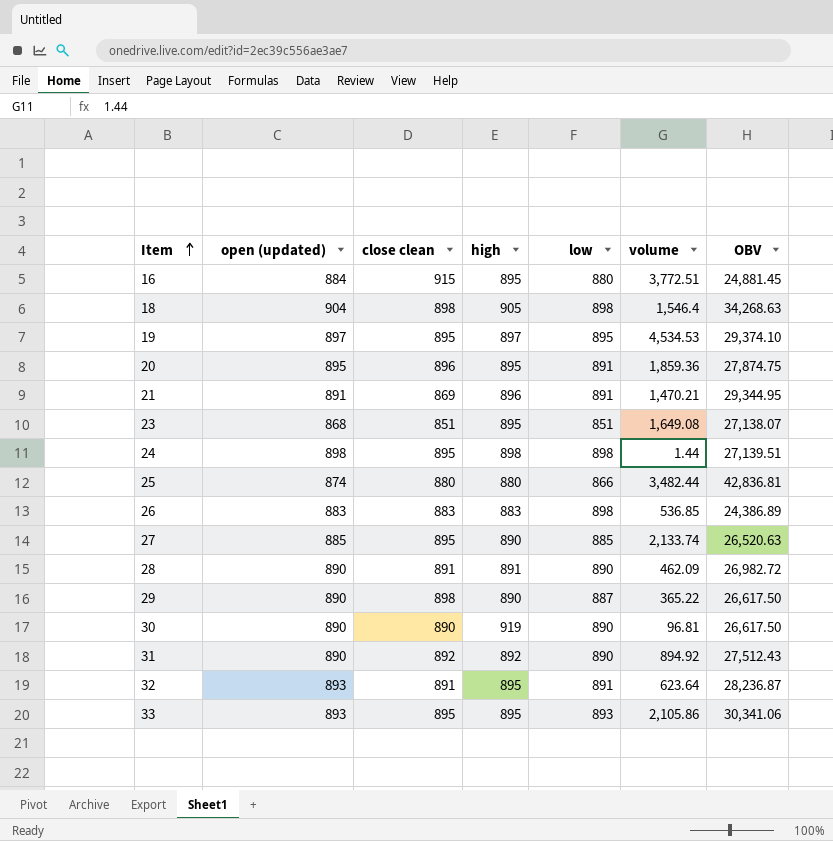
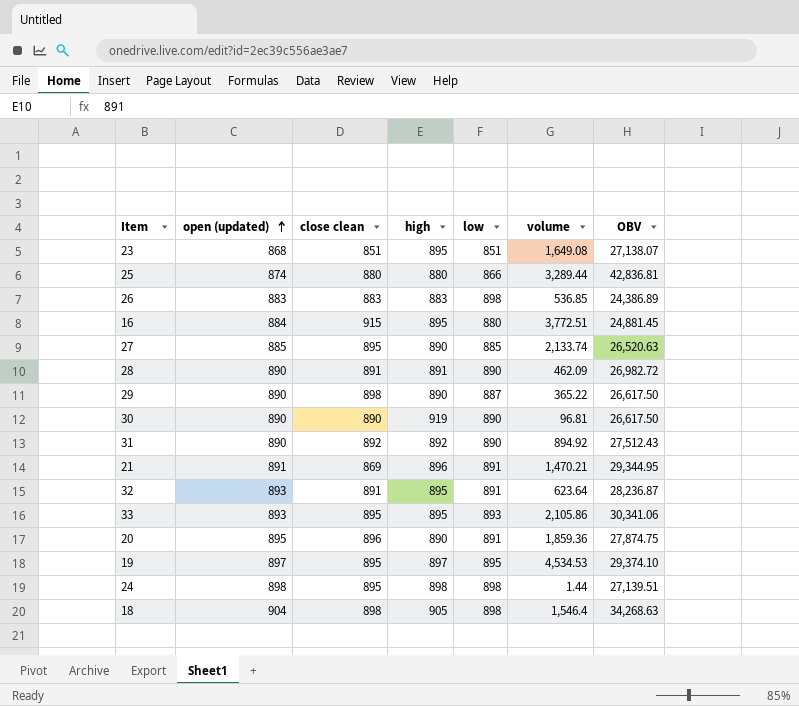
row order: Item ascending -> open (updated) ascending
25 | volume: 3,482.44 -> 3,289.44
20 | high: 895 -> 890

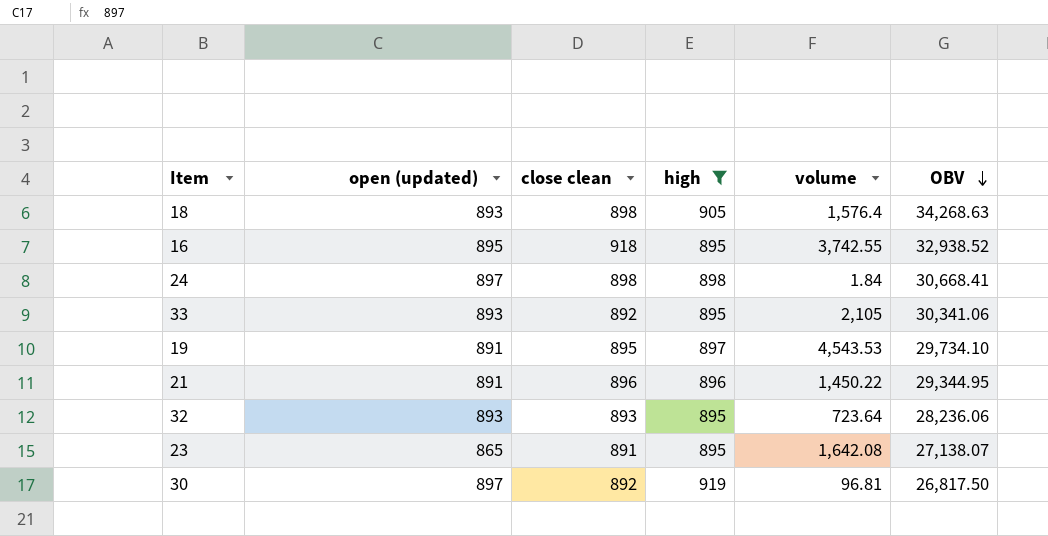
filter: none -> high >= 895
row order: open (updated) ascending -> OBV descending
column low | position: 5 -> none
18 | open (updated): 904 -> 893
18 | volume: 1,546.4 -> 1,576.4
16 | open (updated): 884 -> 895
16 | close clean: 915 -> 918
16 | volume: 3,772.51 -> 3,742.55
16 | OBV: 24,881.45 -> 32,938.52
24 | open (updated): 898 -> 897
24 | close clean: 895 -> 898
24 | volume: 1.44 -> 1.84
24 | OBV: 27,139.51 -> 30,668.41
33 | close clean: 895 -> 892
33 | volume: 2,105.86 -> 2,105
19 | open (updated): 897 -> 891
19 | volume: 4,534.53 -> 4,543.53
19 | OBV: 29,374.10 -> 29,734.10
21 | close clean: 869 -> 896
21 | volume: 1,470.21 -> 1,450.22
32 | close clean: 891 -> 893
32 | volume: 623.64 -> 723.64
32 | OBV: 28,236.87 -> 28,236.06
23 | open (updated): 868 -> 865
23 | close clean: 851 -> 891
23 | volume: 1,649.08 -> 1,642.08
30 | open (updated): 890 -> 897
30 | close clean: 890 -> 892
30 | OBV: 26,617.50 -> 26,817.50

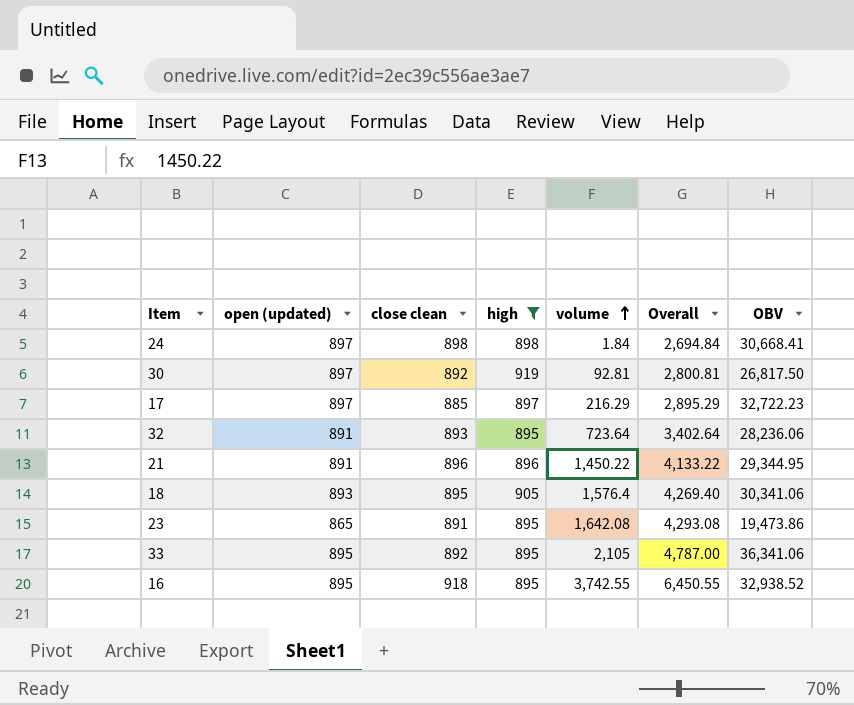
row order: OBV descending -> volume ascending
column Overall | formula: none -> [open (updated)] + [close clean] + [high] + [volume]
row 19: 891 | 895 | 897 | 4,543.53 | 29,734.10 -> none
30 | volume: 96.81 -> 92.81
row 17: none -> 897 | 885 | 897 | 216.29 | 2,895.29 | 32,722.23
32 | open (updated): 893 -> 891
18 | close clean: 898 -> 895
18 | OBV: 34,268.63 -> 30,341.06
23 | OBV: 27,138.07 -> 19,473.86
33 | open (updated): 893 -> 895
33 | OBV: 30,341.06 -> 36,341.06

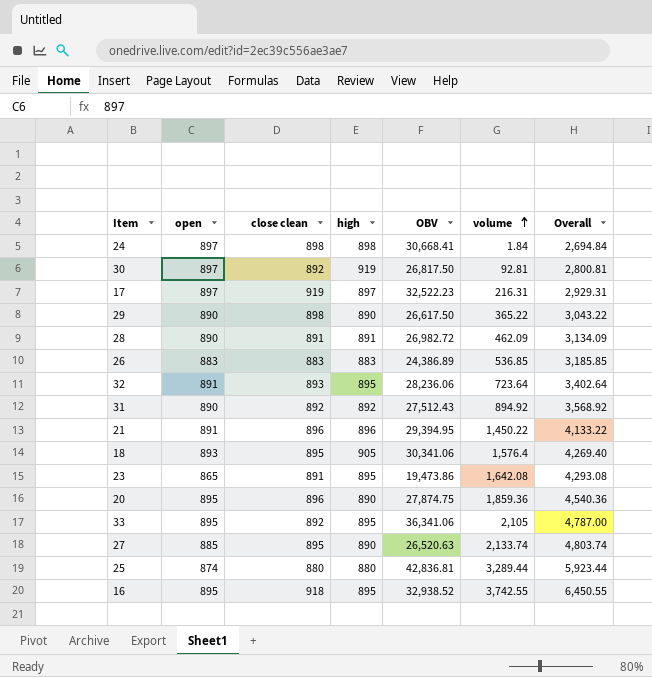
filter: high >= 895 -> none
column name: open (updated) -> open
column OBV | position: 7 -> 5
17 | close clean: 885 -> 919
17 | OBV: 32,722.23 -> 32,522.23
17 | volume: 216.29 -> 216.31
17 | Overall: 2,895.29 -> 2,929.31
21 | OBV: 29,344.95 -> 29,394.95

